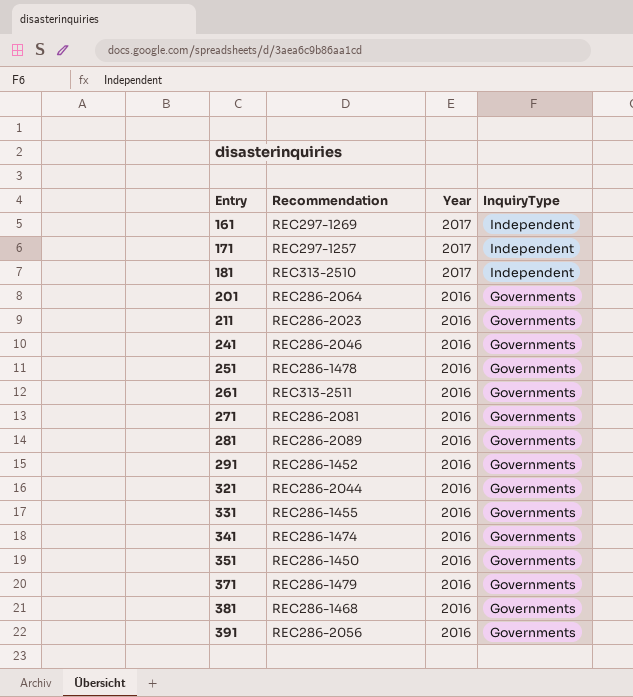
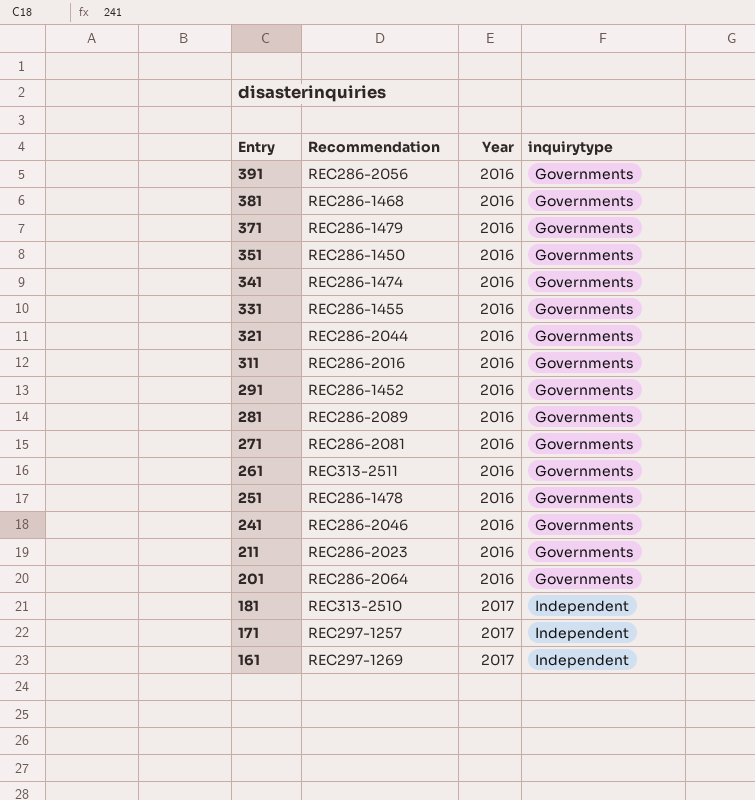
row order: Entry ascending -> Entry descending
column name: InquiryType -> inquirytype
row 311: none -> REC286-2016 | 2016 | Governments

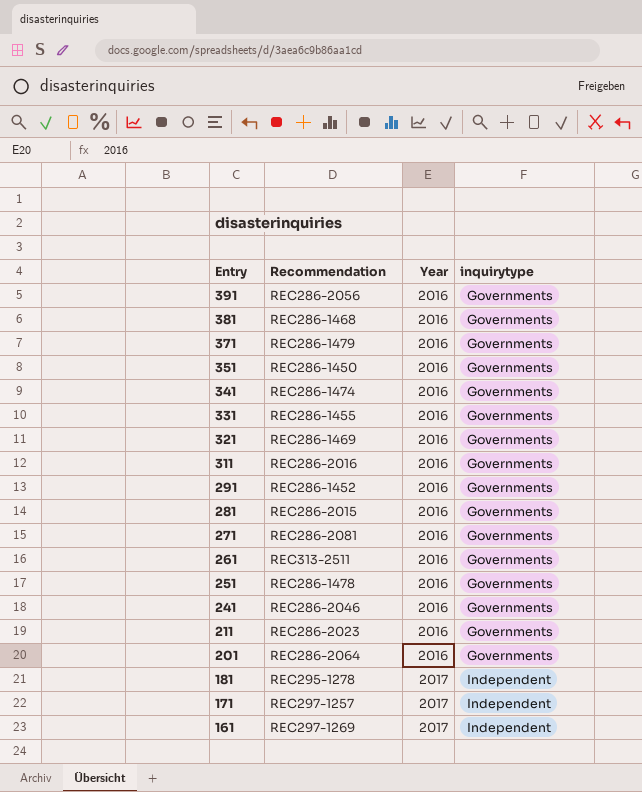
321 | Recommendation: REC286-2044 -> REC286-1469
281 | Recommendation: REC286-2089 -> REC286-2015
181 | Recommendation: REC313-2510 -> REC295-1278

